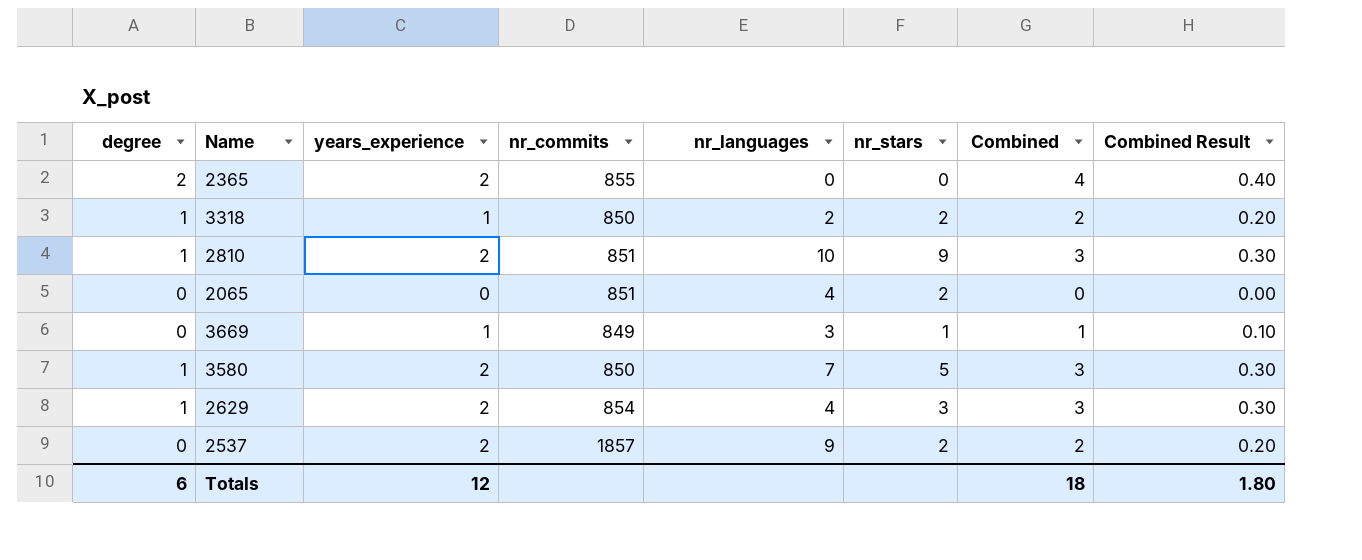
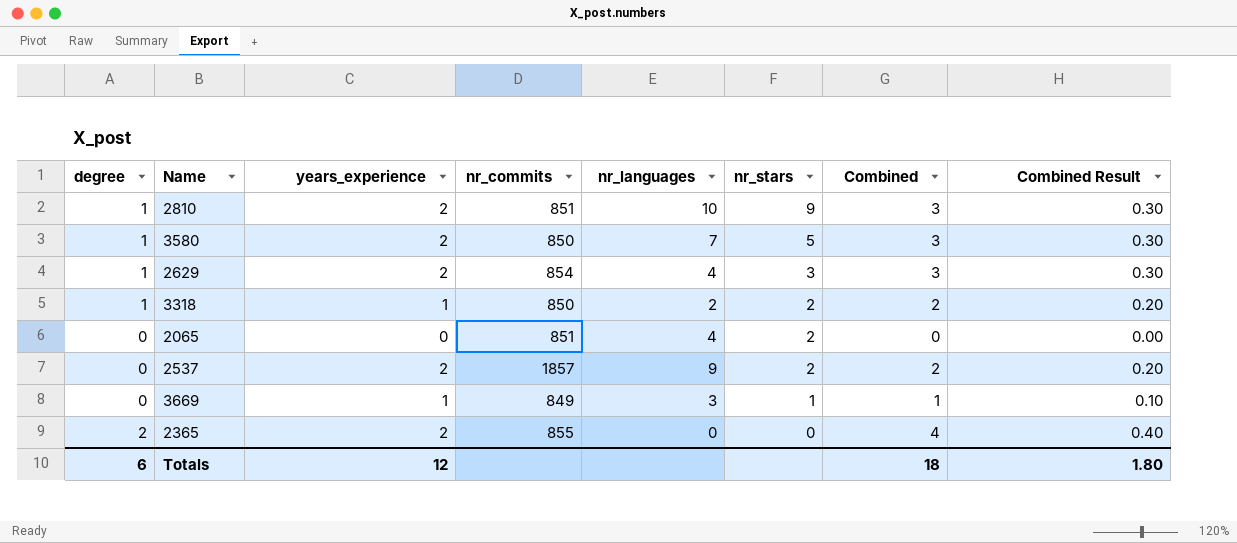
row order: none -> nr_stars descending

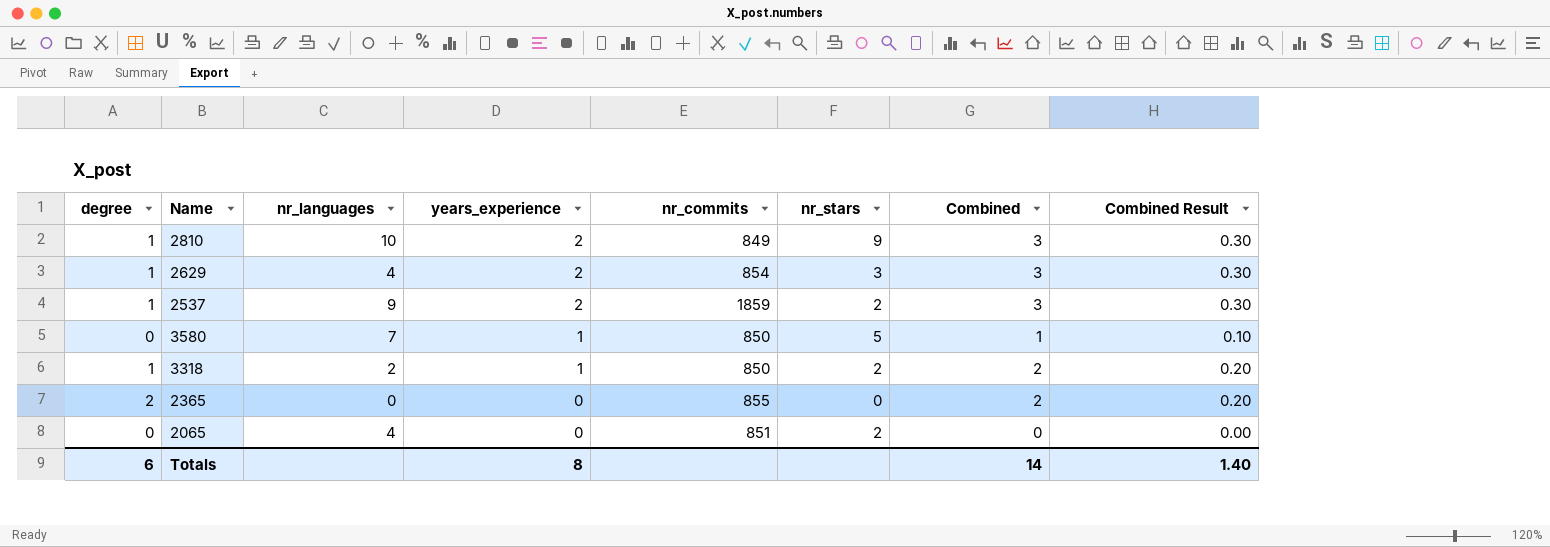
row order: nr_stars descending -> years_experience descending
column nr_languages | position: 5 -> 3
row 3669: 0 | 1 | 849 | 3 | 1 | 1 | 0.10 -> none
2810 | nr_commits: 851 -> 849
2537 | degree: 0 -> 1
2537 | nr_commits: 1857 -> 1859
2537 | Combined: 2 -> 3
2537 | Combined Result: 0.20 -> 0.30
3580 | degree: 1 -> 0
3580 | years_experience: 2 -> 1
3580 | Combined: 3 -> 1
3580 | Combined Result: 0.30 -> 0.10
2365 | years_experience: 2 -> 0
2365 | Combined: 4 -> 2
2365 | Combined Result: 0.40 -> 0.20
Totals | years_experience: 12 -> 8
Totals | Combined: 18 -> 14
Totals | Combined Result: 1.80 -> 1.40

